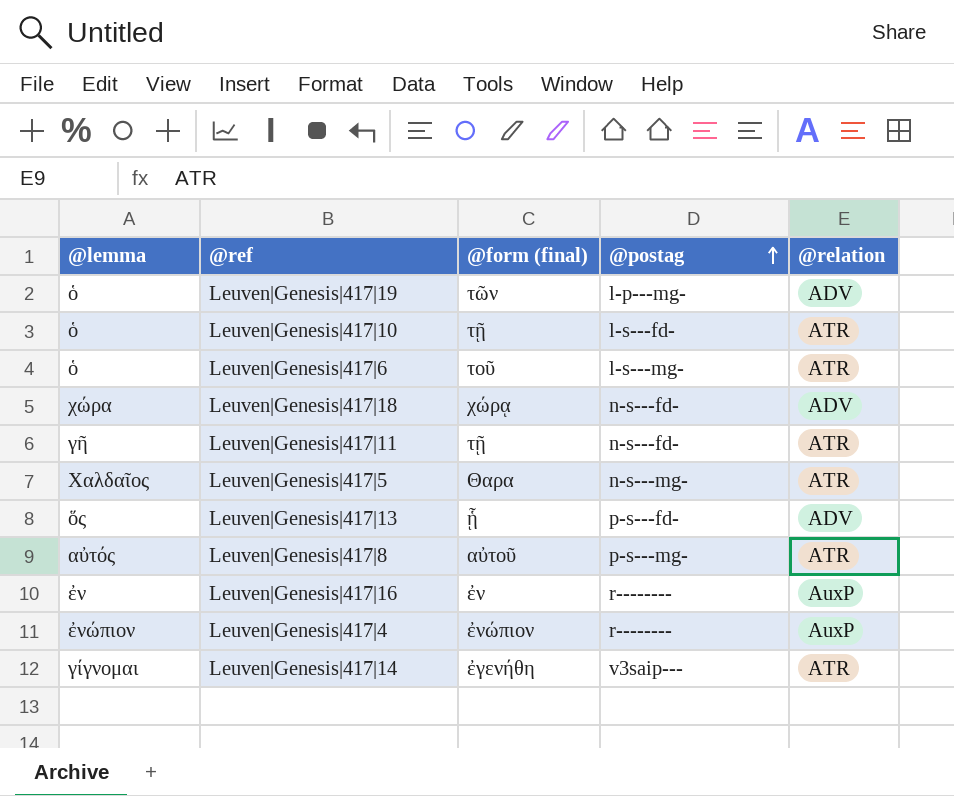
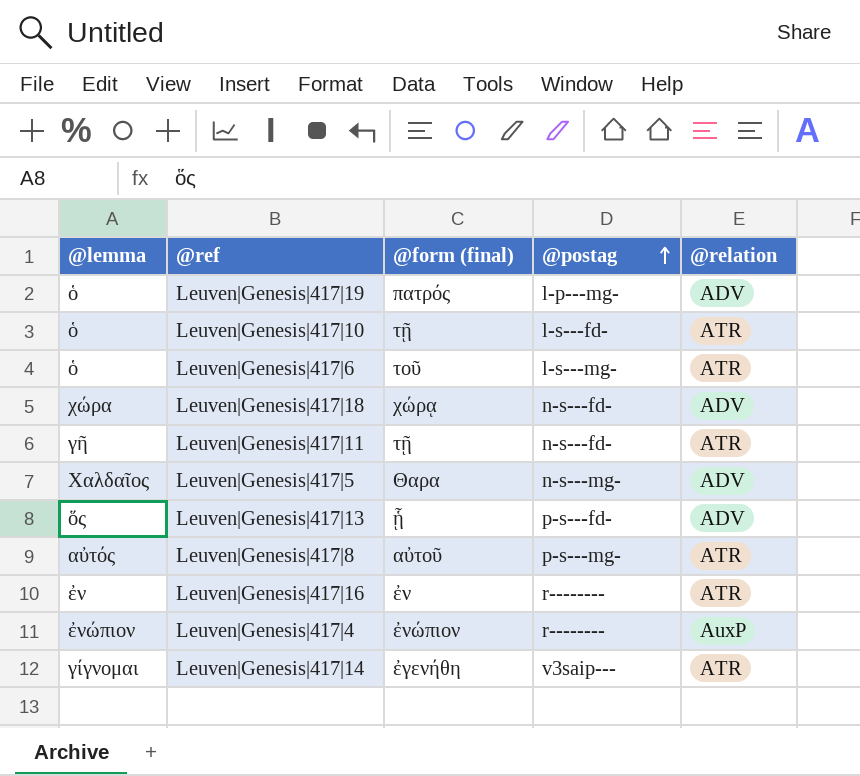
Leuven|Genesis|417|19 | @form (final): τῶν -> πατρός
Leuven|Genesis|417|5 | @relation: ATR -> ADV
Leuven|Genesis|417|16 | @relation: AuxP -> ATR

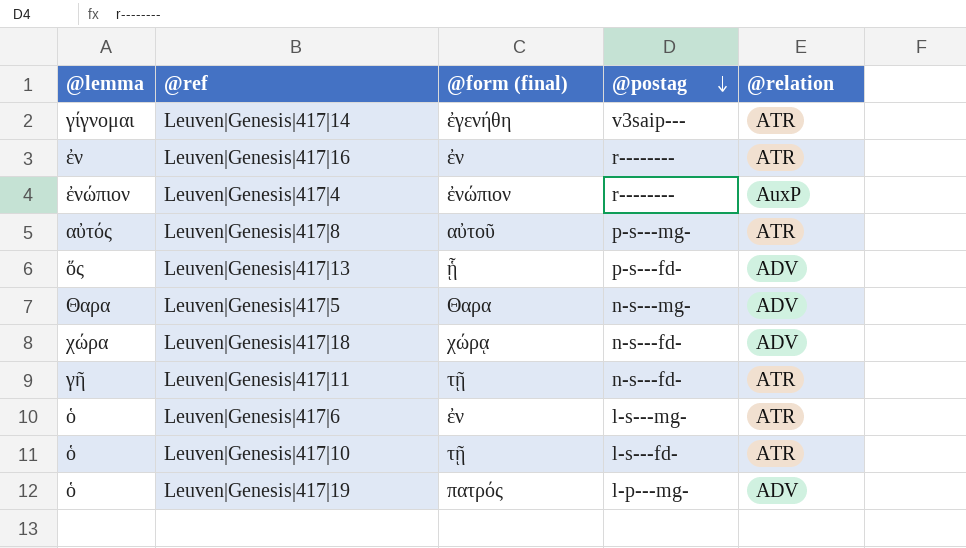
row order: @postag ascending -> @postag descending
Leuven|Genesis|417|5 | @lemma: Χαλδαῖος -> Θαρα
Leuven|Genesis|417|6 | @form (final): τοῦ -> ἐν

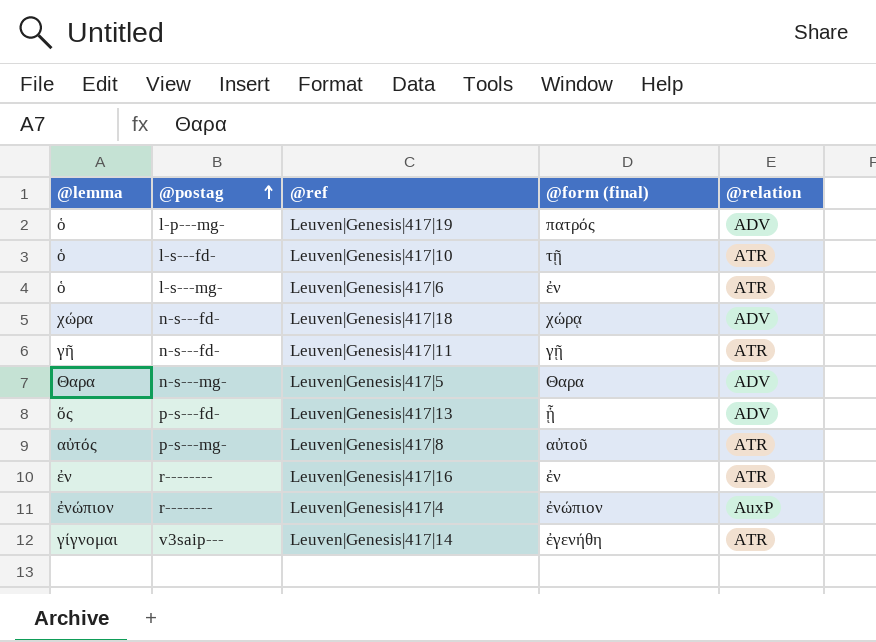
row order: @postag descending -> @postag ascending
column @postag | position: 4 -> 2
Leuven|Genesis|417|11 | @form (final): τῇ -> γῇ

